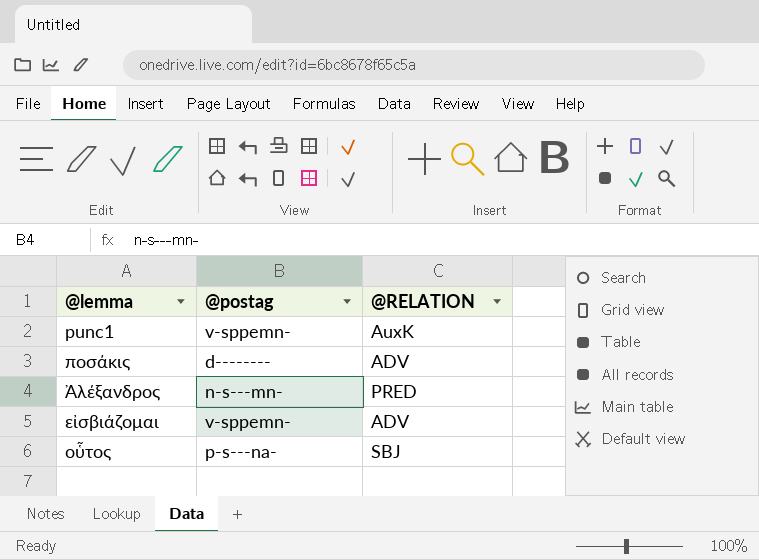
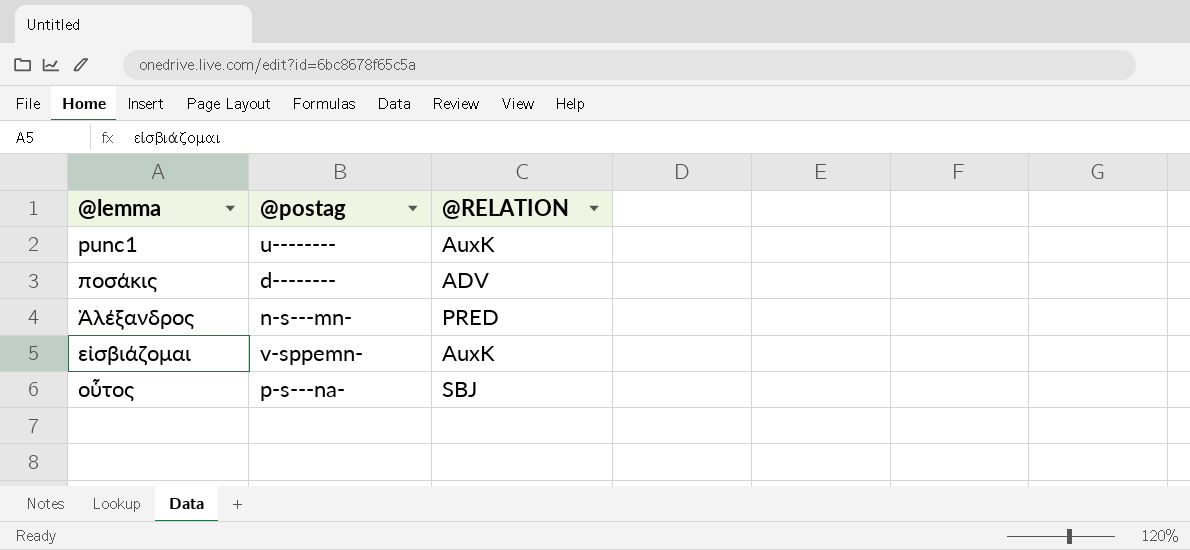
punc1 | @postag: v-sppemn- -> u--------
εἰσβιάζομαι | @RELATION: ADV -> AuxK

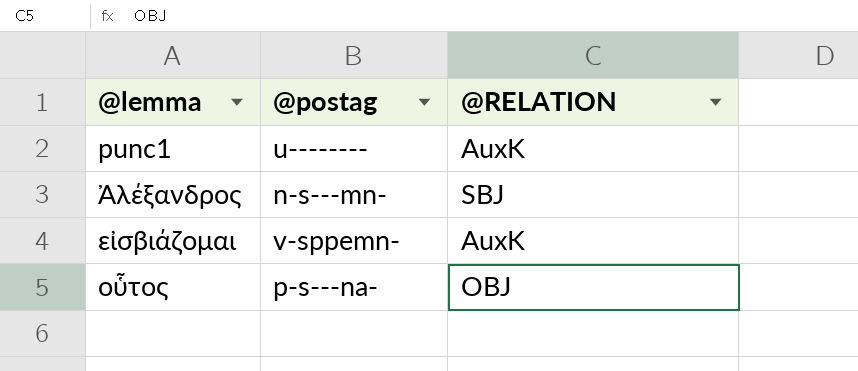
row ποσάκις: d-------- | ADV -> none
Ἀλέξανδρος | @RELATION: PRED -> SBJ
οὗτος | @RELATION: SBJ -> OBJ

